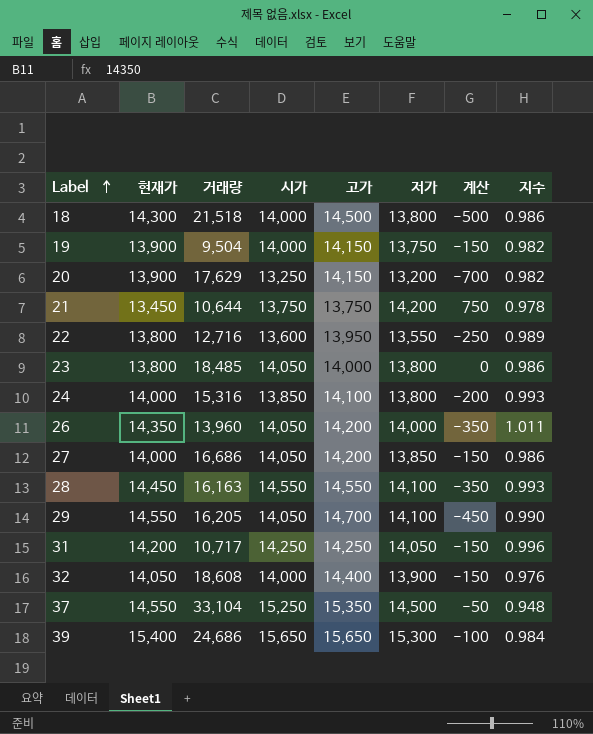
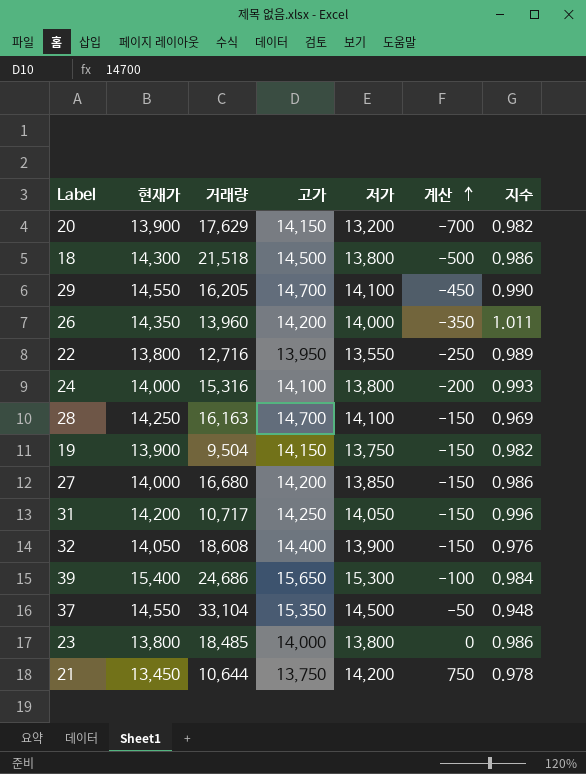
row order: Label ascending -> 계산 ascending
column 시가 | position: 4 -> none
28 | 현재가: 14,450 -> 14,250
28 | 고가: 14,550 -> 14,700
28 | 계산: -350 -> -150
28 | 지수: 0.993 -> 0.969
27 | 거래량: 16,686 -> 16,680

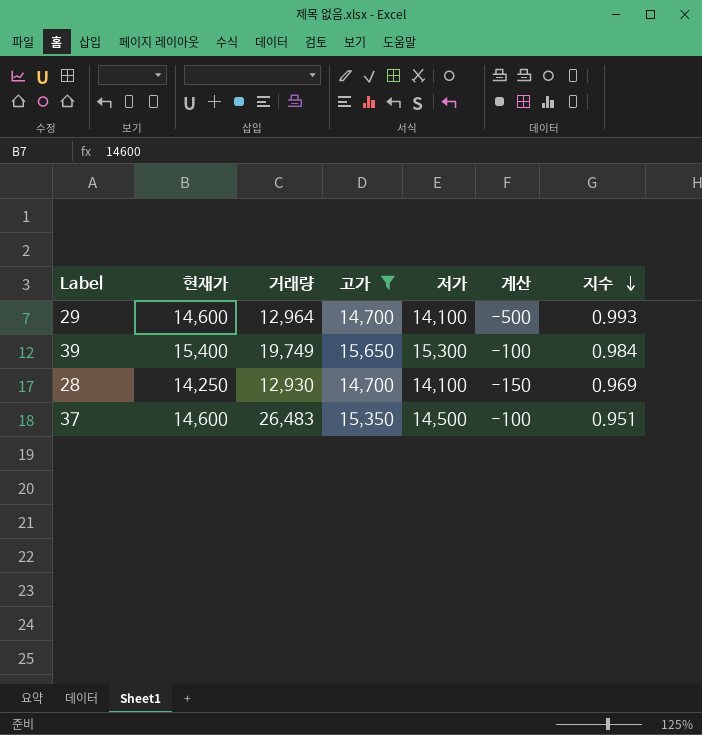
filter: none -> 고가 >= 14,700
row order: 계산 ascending -> 지수 descending
29 | 현재가: 14,550 -> 14,600
29 | 거래량: 16,205 -> 12,964
29 | 계산: -450 -> -500
29 | 지수: 0.990 -> 0.993
39 | 거래량: 24,686 -> 19,749
28 | 거래량: 16,163 -> 12,930
37 | 현재가: 14,550 -> 14,600
37 | 거래량: 33,104 -> 26,483
37 | 계산: -50 -> -100
37 | 지수: 0.948 -> 0.951

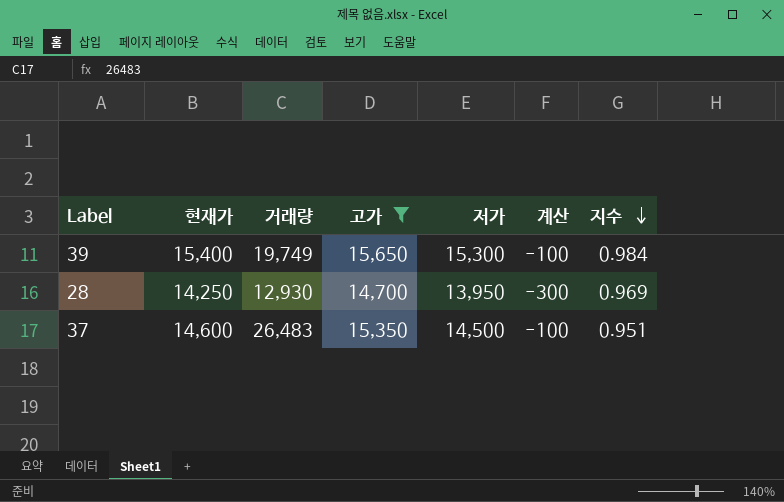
row 29: 14,600 | 12,964 | 14,700 | 14,100 | -500 | 0.993 -> none
28 | 저가: 14,100 -> 13,950
28 | 계산: -150 -> -300

